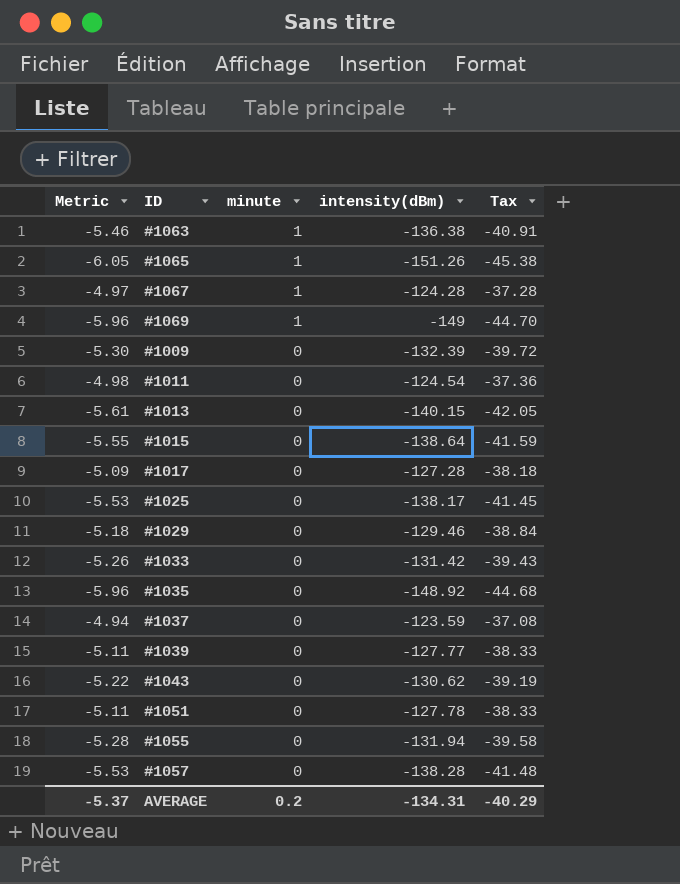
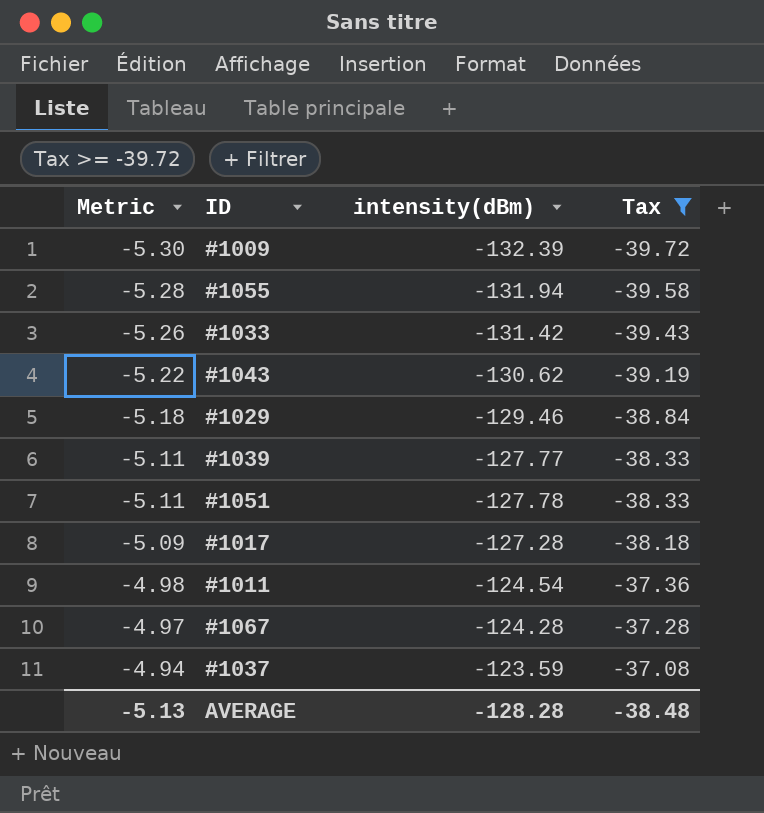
filter: none -> Tax >= -39.72
row order: minute descending -> Metric ascending
column minute | position: 3 -> none
AVERAGE | Metric: -5.37 -> -5.13
AVERAGE | intensity(dBm): -134.31 -> -128.28
AVERAGE | Tax: -40.29 -> -38.48

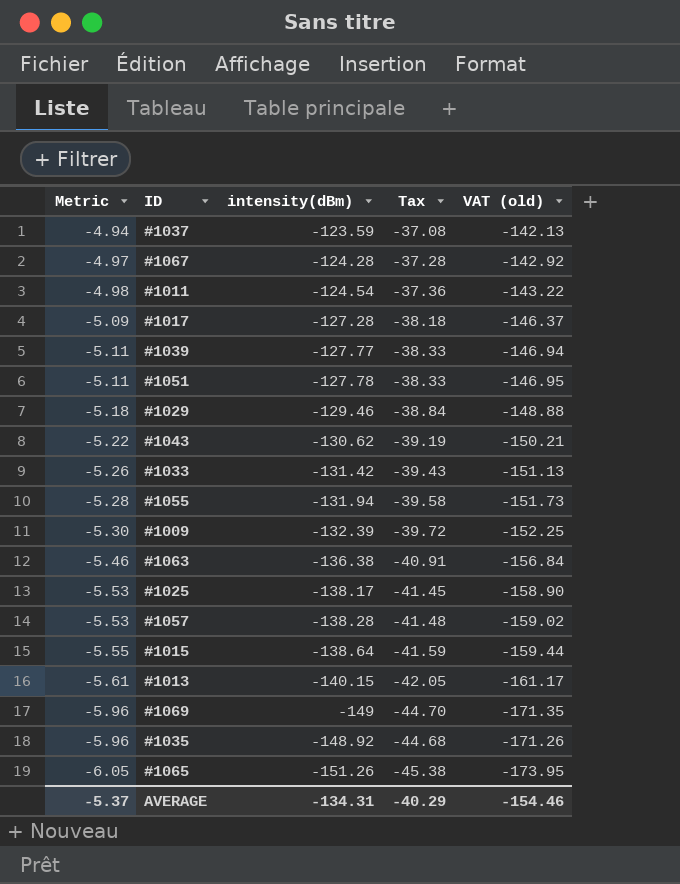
filter: Tax >= -39.72 -> none
row order: Metric ascending -> Metric descending
column VAT (old) | formula: none -> [intensity(dBm)] * 1.15
AVERAGE | Metric: -5.13 -> -5.37
AVERAGE | intensity(dBm): -128.28 -> -134.31
AVERAGE | Tax: -38.48 -> -40.29

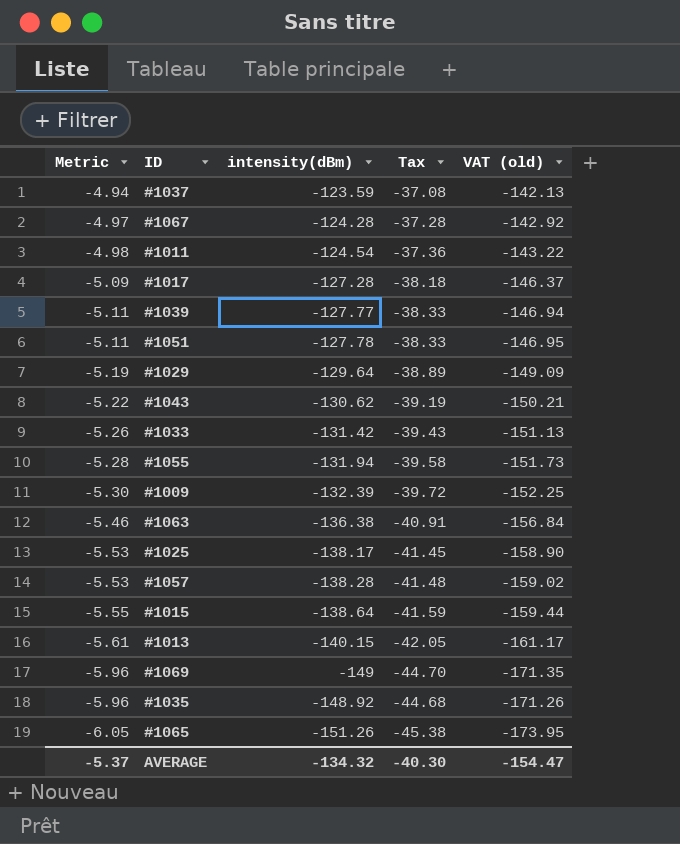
#1029 | Metric: -5.18 -> -5.19
#1029 | intensity(dBm): -129.46 -> -129.64
#1029 | Tax: -38.84 -> -38.89
#1029 | VAT (old): -148.88 -> -149.09
AVERAGE | intensity(dBm): -134.31 -> -134.32
AVERAGE | Tax: -40.29 -> -40.30
AVERAGE | VAT (old): -154.46 -> -154.47

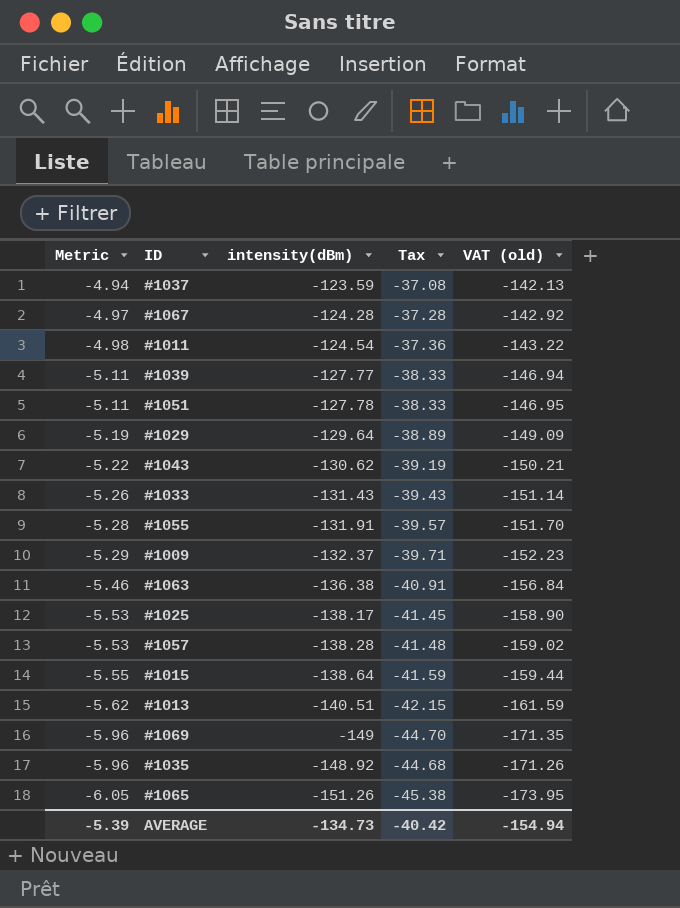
row #1017: -5.09 | -127.28 | -38.18 | -146.37 -> none
#1033 | intensity(dBm): -131.42 -> -131.43
#1033 | VAT (old): -151.13 -> -151.14
#1055 | intensity(dBm): -131.94 -> -131.91
#1055 | Tax: -39.58 -> -39.57
#1055 | VAT (old): -151.73 -> -151.70
#1009 | Metric: -5.30 -> -5.29
#1009 | intensity(dBm): -132.39 -> -132.37
#1009 | Tax: -39.72 -> -39.71
#1009 | VAT (old): -152.25 -> -152.23
#1013 | Metric: -5.61 -> -5.62
#1013 | intensity(dBm): -140.15 -> -140.51
#1013 | Tax: -42.05 -> -42.15
#1013 | VAT (old): -161.17 -> -161.59
AVERAGE | Metric: -5.37 -> -5.39
AVERAGE | intensity(dBm): -134.32 -> -134.73
AVERAGE | Tax: -40.30 -> -40.42
AVERAGE | VAT (old): -154.47 -> -154.94

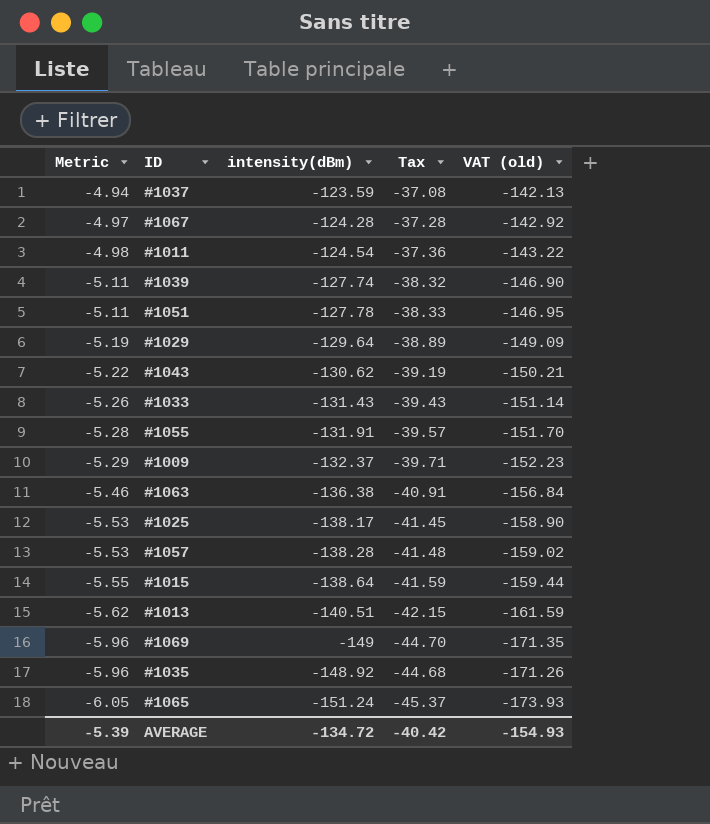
#1039 | intensity(dBm): -127.77 -> -127.74
#1039 | Tax: -38.33 -> -38.32
#1039 | VAT (old): -146.94 -> -146.90
#1065 | intensity(dBm): -151.26 -> -151.24
#1065 | Tax: -45.38 -> -45.37
#1065 | VAT (old): -173.95 -> -173.93
AVERAGE | intensity(dBm): -134.73 -> -134.72
AVERAGE | VAT (old): -154.94 -> -154.93

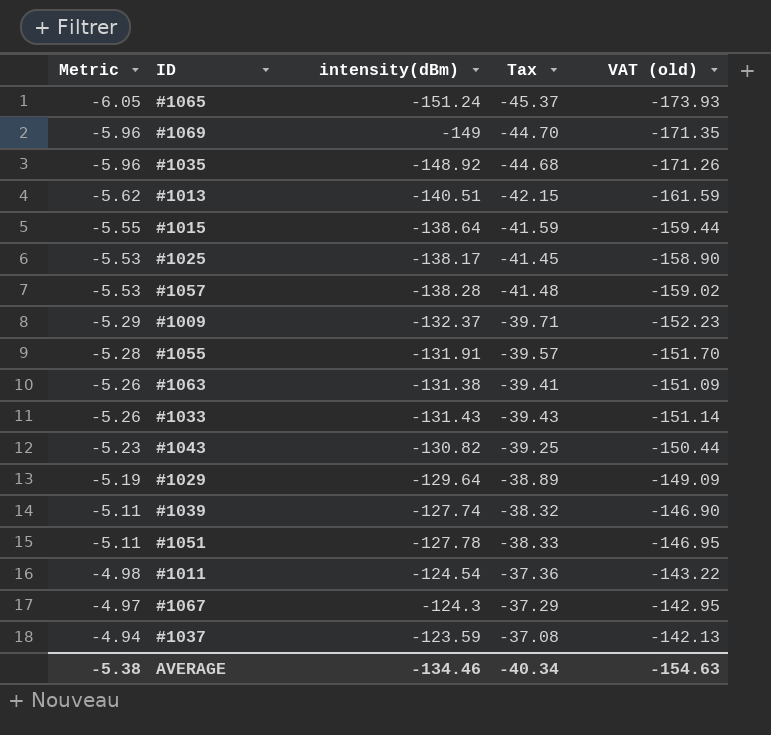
row order: Metric descending -> Metric ascending
#1063 | Metric: -5.46 -> -5.26
#1063 | intensity(dBm): -136.38 -> -131.38
#1063 | Tax: -40.91 -> -39.41
#1063 | VAT (old): -156.84 -> -151.09
#1043 | Metric: -5.22 -> -5.23
#1043 | intensity(dBm): -130.62 -> -130.82
#1043 | Tax: -39.19 -> -39.25
#1043 | VAT (old): -150.21 -> -150.44
#1067 | intensity(dBm): -124.28 -> -124.3
#1067 | Tax: -37.28 -> -37.29
#1067 | VAT (old): -142.92 -> -142.95
AVERAGE | Metric: -5.39 -> -5.38
AVERAGE | intensity(dBm): -134.72 -> -134.46
AVERAGE | Tax: -40.42 -> -40.34
AVERAGE | VAT (old): -154.93 -> -154.63

